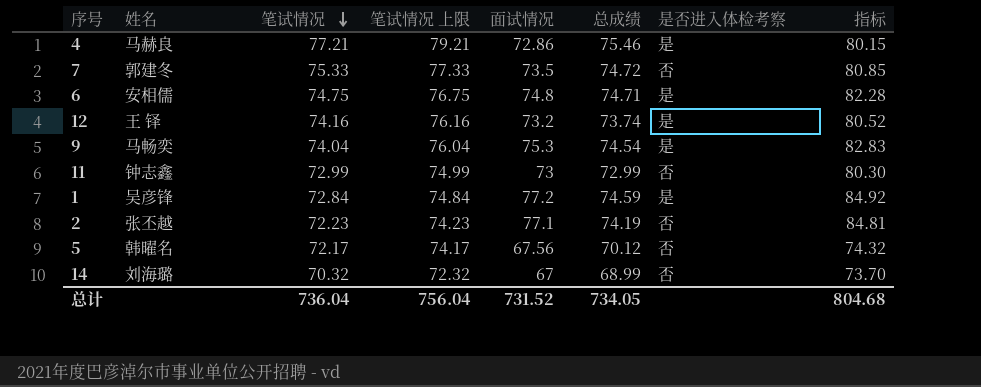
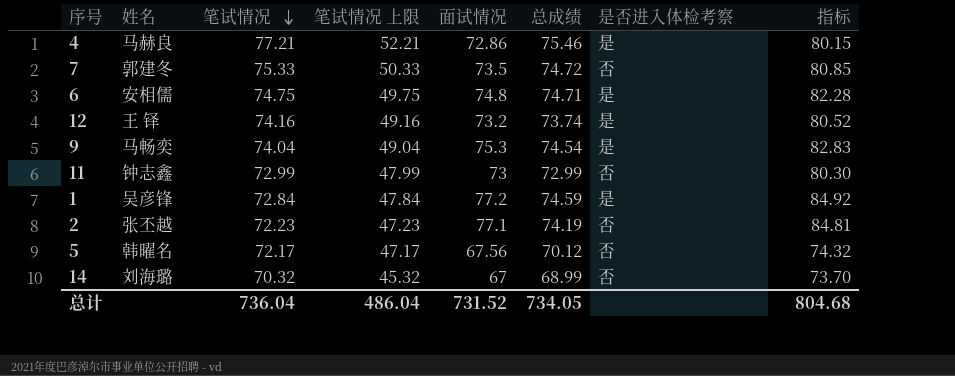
column 笔试情况 上限 | formula: [笔试情况] + 2 -> [笔试情况] - 25
总计 | 笔试情况 上限: 756.04 -> 486.04

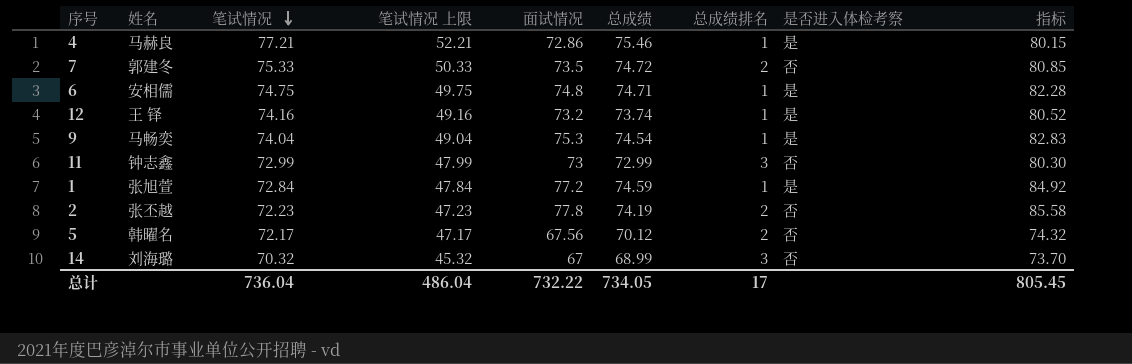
column 总成绩排名 | position: none -> 7
1 | 姓名: 吴彦锋 -> 张旭萱
2 | 面试情况: 77.1 -> 77.8
2 | 指标: 84.81 -> 85.58
总计 | 面试情况: 731.52 -> 732.22
总计 | 指标: 804.68 -> 805.45

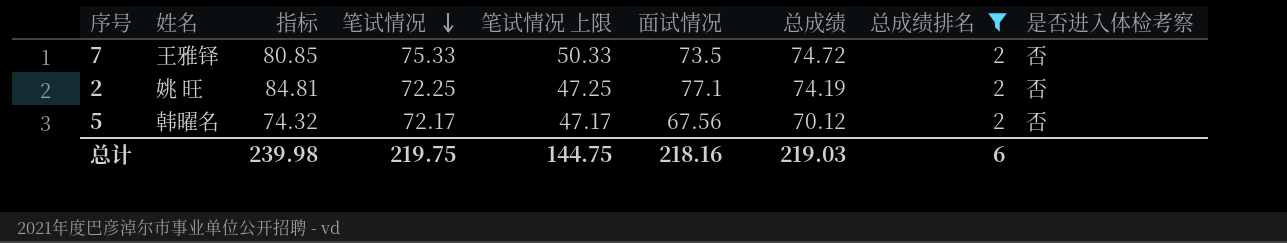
filter: none -> 总成绩排名 = 2
column 指标 | position: 9 -> 3
7 | 姓名: 郭建冬 -> 王雅铎
2 | 姓名: 张丕越 -> 姚 旺
2 | 指标: 85.58 -> 84.81
2 | 笔试情况: 72.23 -> 72.25
2 | 笔试情况 上限: 47.23 -> 47.25
2 | 面试情况: 77.8 -> 77.1
总计 | 指标: 805.45 -> 239.98
总计 | 笔试情况: 736.04 -> 219.75
总计 | 笔试情况 上限: 486.04 -> 144.75
总计 | 面试情况: 732.22 -> 218.16
总计 | 总成绩: 734.05 -> 219.03
总计 | 总成绩排名: 17 -> 6

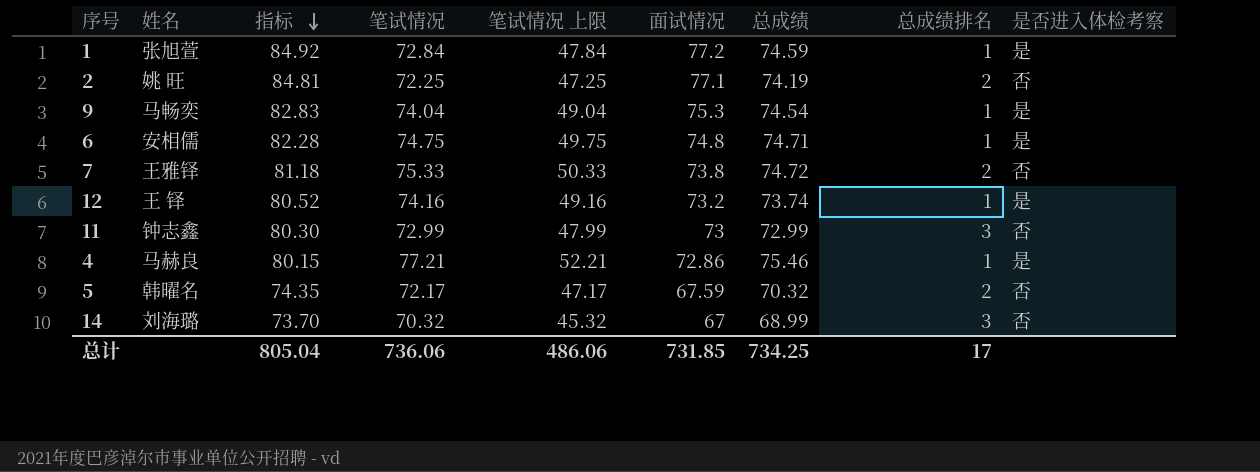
filter: 总成绩排名 = 2 -> none
row order: 笔试情况 descending -> 指标 descending
7 | 指标: 80.85 -> 81.18
7 | 面试情况: 73.5 -> 73.8
5 | 指标: 74.32 -> 74.35
5 | 面试情况: 67.56 -> 67.59
5 | 总成绩: 70.12 -> 70.32
总计 | 指标: 239.98 -> 805.04
总计 | 笔试情况: 219.75 -> 736.06
总计 | 笔试情况 上限: 144.75 -> 486.06
总计 | 面试情况: 218.16 -> 731.85
总计 | 总成绩: 219.03 -> 734.25
总计 | 总成绩排名: 6 -> 17

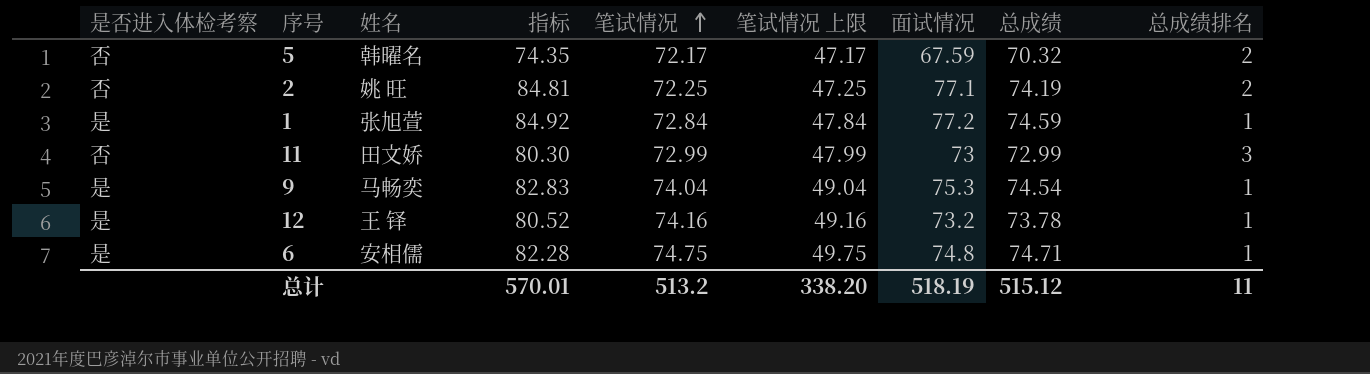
row order: 指标 descending -> 笔试情况 ascending
column 是否进入体检考察 | position: 9 -> 1
row 7: 王雅铎 | 81.18 | 75.33 | 50.33 | 73.8 | 74.72 | 2 | 否 -> none
row 4: 马赫良 | 80.15 | 77.21 | 52.21 | 72.86 | 75.46 | 1 | 是 -> none
row 14: 刘海璐 | 73.70 | 70.32 | 45.32 | 67 | 68.99 | 3 | 否 -> none
11 | 姓名: 钟志鑫 -> 田文娇
12 | 总成绩: 73.74 -> 73.78
总计 | 指标: 805.04 -> 570.01
总计 | 笔试情况: 736.06 -> 513.2
总计 | 笔试情况 上限: 486.06 -> 338.20
总计 | 面试情况: 731.85 -> 518.19
总计 | 总成绩: 734.25 -> 515.12
总计 | 总成绩排名: 17 -> 11

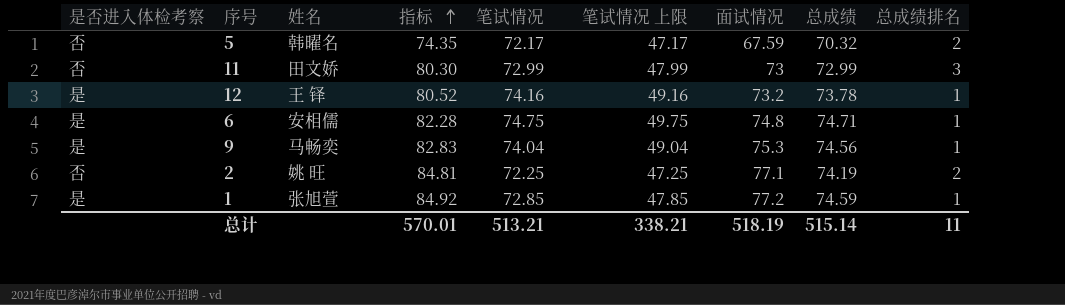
row order: 笔试情况 ascending -> 指标 ascending
9 | 总成绩: 74.54 -> 74.56
1 | 笔试情况: 72.84 -> 72.85
1 | 笔试情况 上限: 47.84 -> 47.85
总计 | 笔试情况: 513.2 -> 513.21
总计 | 笔试情况 上限: 338.20 -> 338.21
总计 | 总成绩: 515.12 -> 515.14

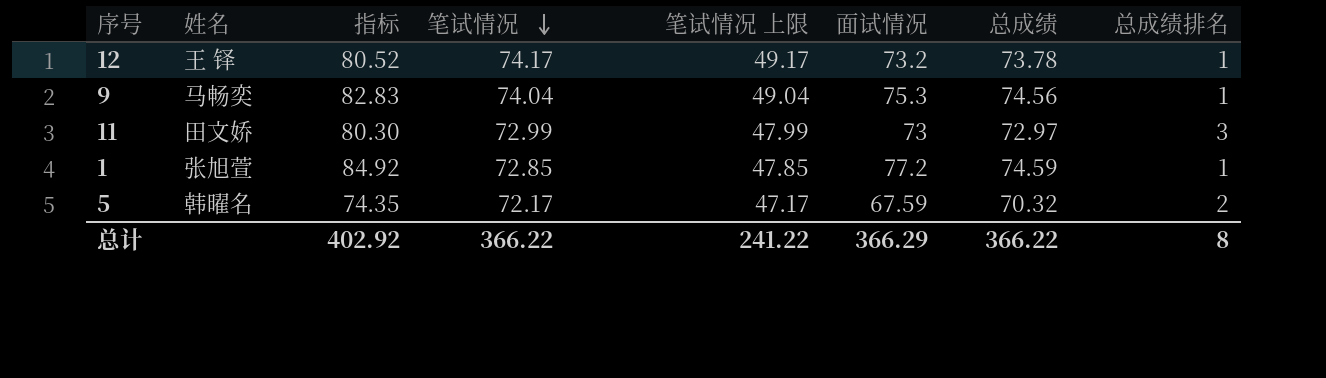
row order: 指标 ascending -> 笔试情况 descending
column 是否进入体检考察 | position: 1 -> none
row 6: 是 | 安相儒 | 82.28 | 74.75 | 49.75 | 74.8 | 74.71 | 1 -> none
row 2: 否 | 姚 旺 | 84.81 | 72.25 | 47.25 | 77.1 | 74.19 | 2 -> none
12 | 笔试情况: 74.16 -> 74.17
12 | 笔试情况 上限: 49.16 -> 49.17
11 | 总成绩: 72.99 -> 72.97
总计 | 指标: 570.01 -> 402.92
总计 | 笔试情况: 513.21 -> 366.22
总计 | 笔试情况 上限: 338.21 -> 241.22
总计 | 面试情况: 518.19 -> 366.29
总计 | 总成绩: 515.14 -> 366.22
总计 | 总成绩排名: 11 -> 8

